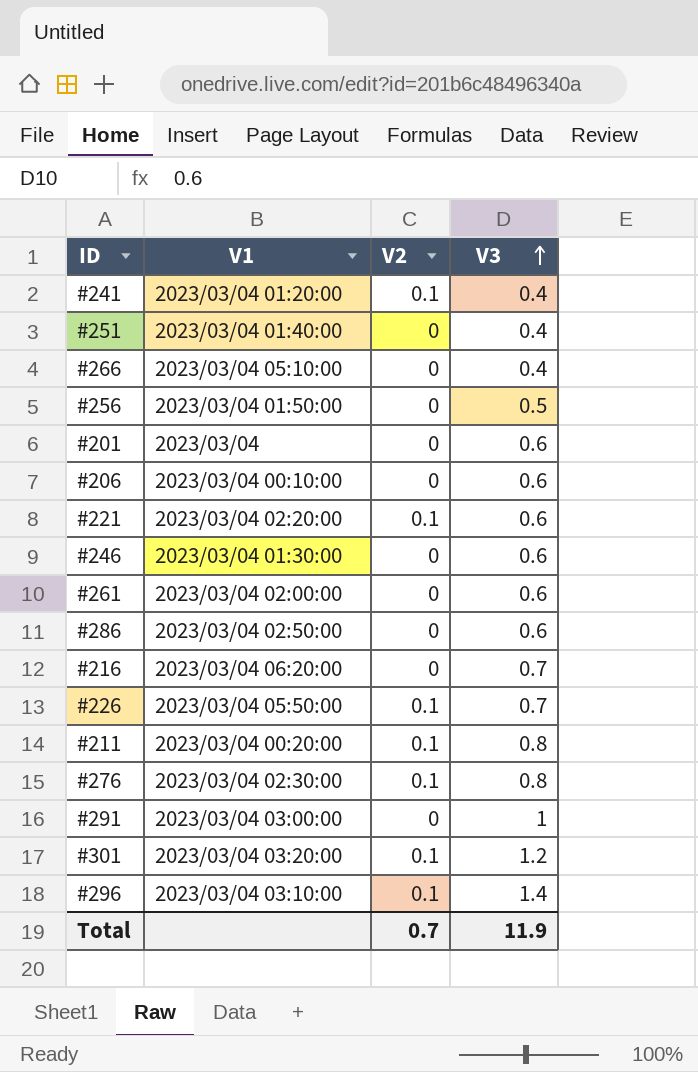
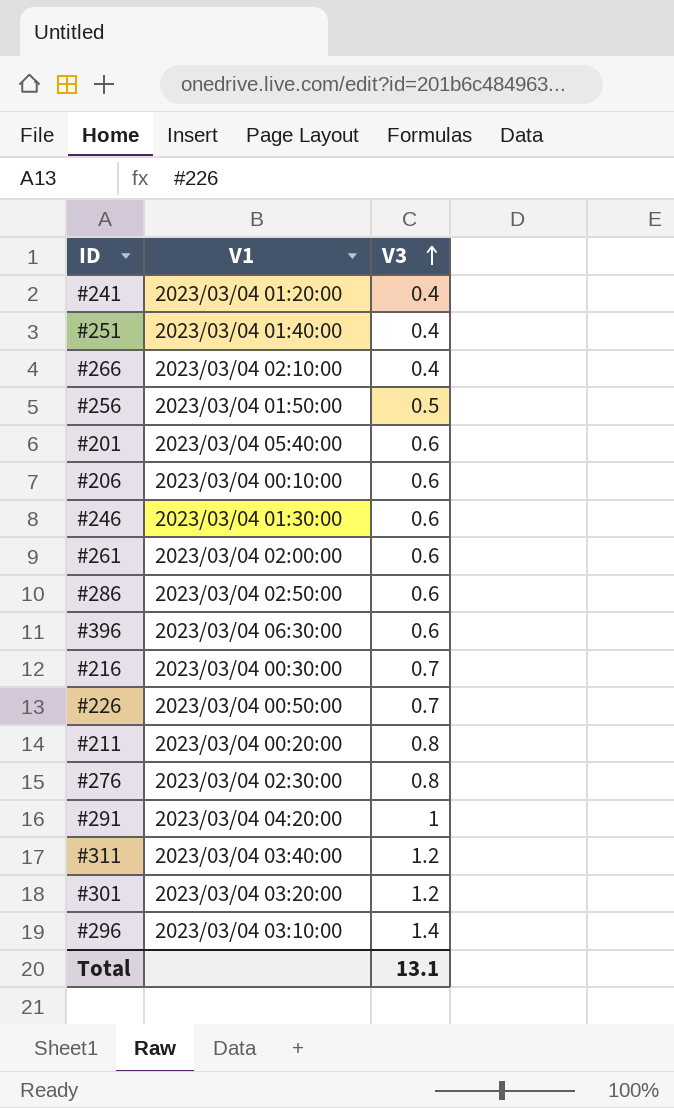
column V2 | position: 3 -> none
row #221: 2023/03/04 02:20:00 | 0.1 | 0.6 -> none
#266 | V1: 2023/03/04 05:10:00 -> 2023/03/04 02:10:00
#201 | V1: 2023/03/04 -> 2023/03/04 05:40:00
row #396: none -> 2023/03/04 06:30:00 | 0.6
#216 | V1: 2023/03/04 06:20:00 -> 2023/03/04 00:30:00
#226 | V1: 2023/03/04 05:50:00 -> 2023/03/04 00:50:00
#291 | V1: 2023/03/04 03:00:00 -> 2023/03/04 04:20:00
row #311: none -> 2023/03/04 03:40:00 | 1.2
Total | V3: 11.9 -> 13.1

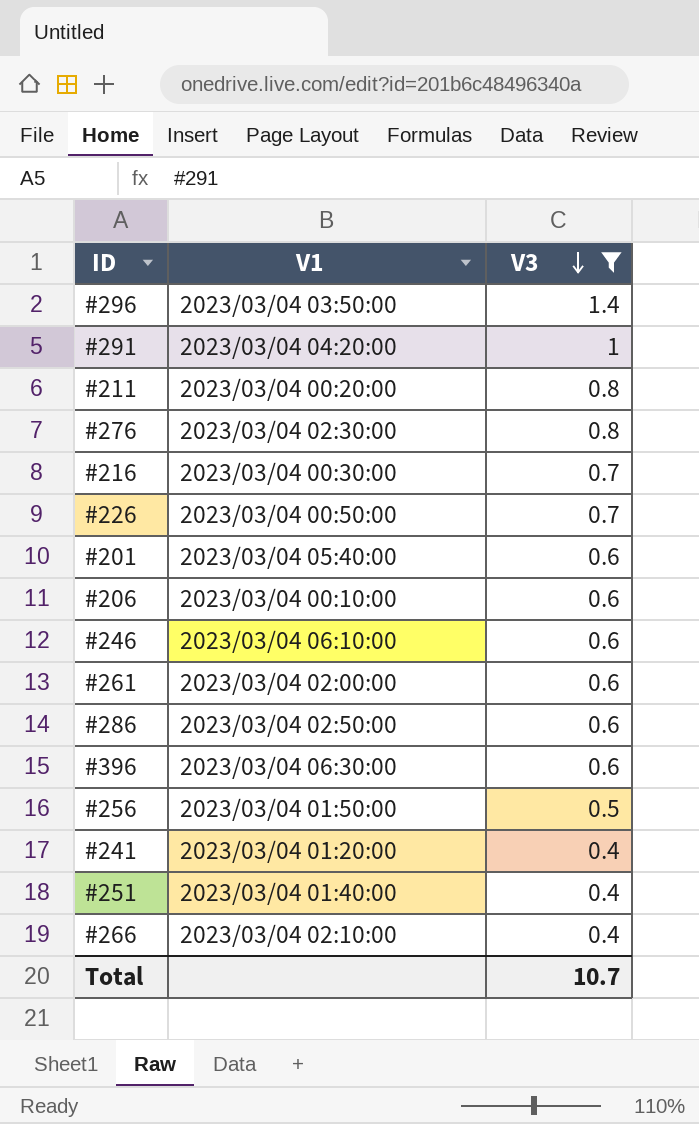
filter: none -> V3 != 1.2
row order: V3 ascending -> V3 descending
#296 | V1: 2023/03/04 03:10:00 -> 2023/03/04 03:50:00
#246 | V1: 2023/03/04 01:30:00 -> 2023/03/04 06:10:00
Total | V3: 13.1 -> 10.7

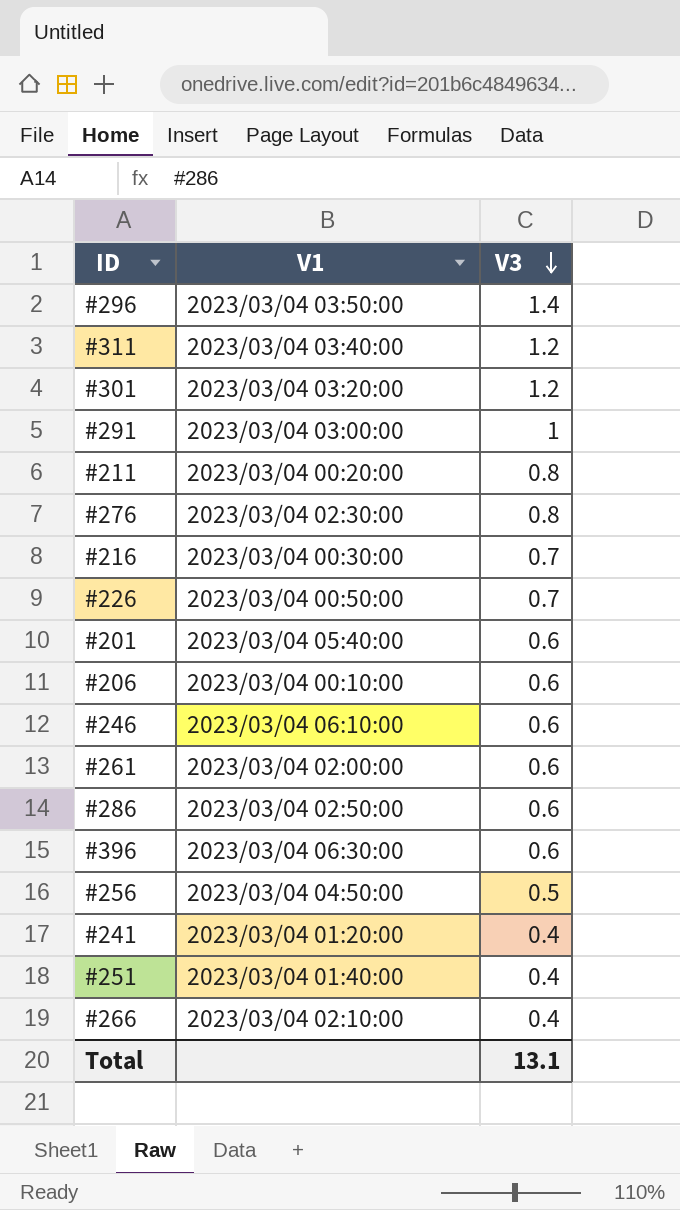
filter: V3 != 1.2 -> none
#291 | V1: 2023/03/04 04:20:00 -> 2023/03/04 03:00:00
#256 | V1: 2023/03/04 01:50:00 -> 2023/03/04 04:50:00
Total | V3: 10.7 -> 13.1

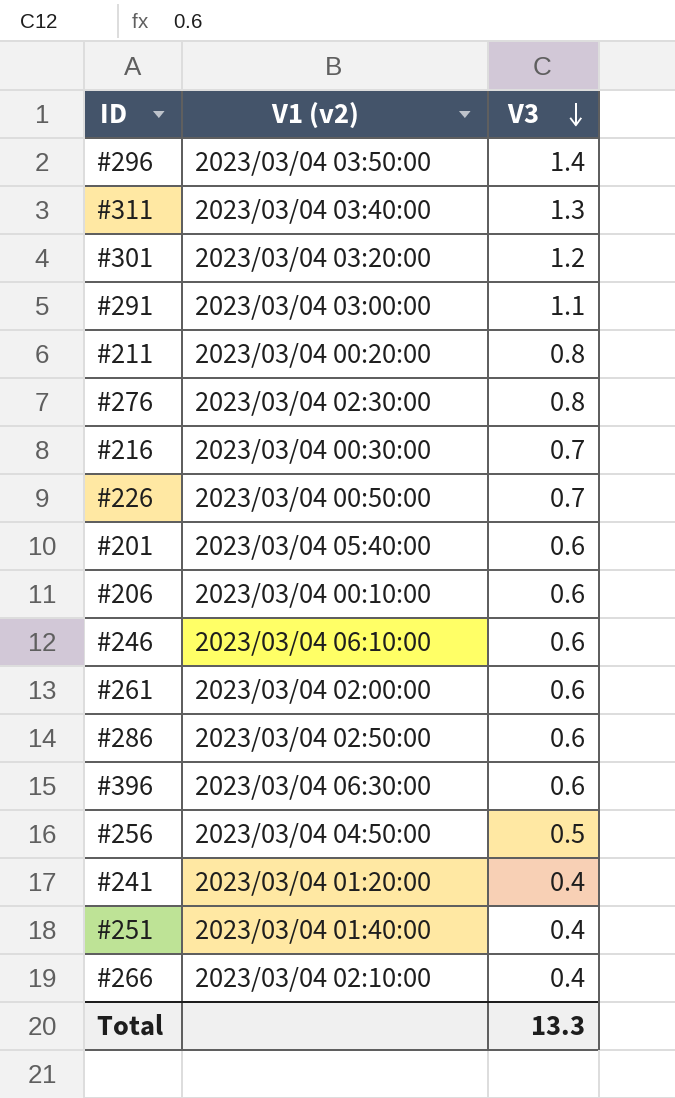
column name: V1 -> V1 (v2)
#311 | V3: 1.2 -> 1.3
#291 | V3: 1 -> 1.1
Total | V3: 13.1 -> 13.3

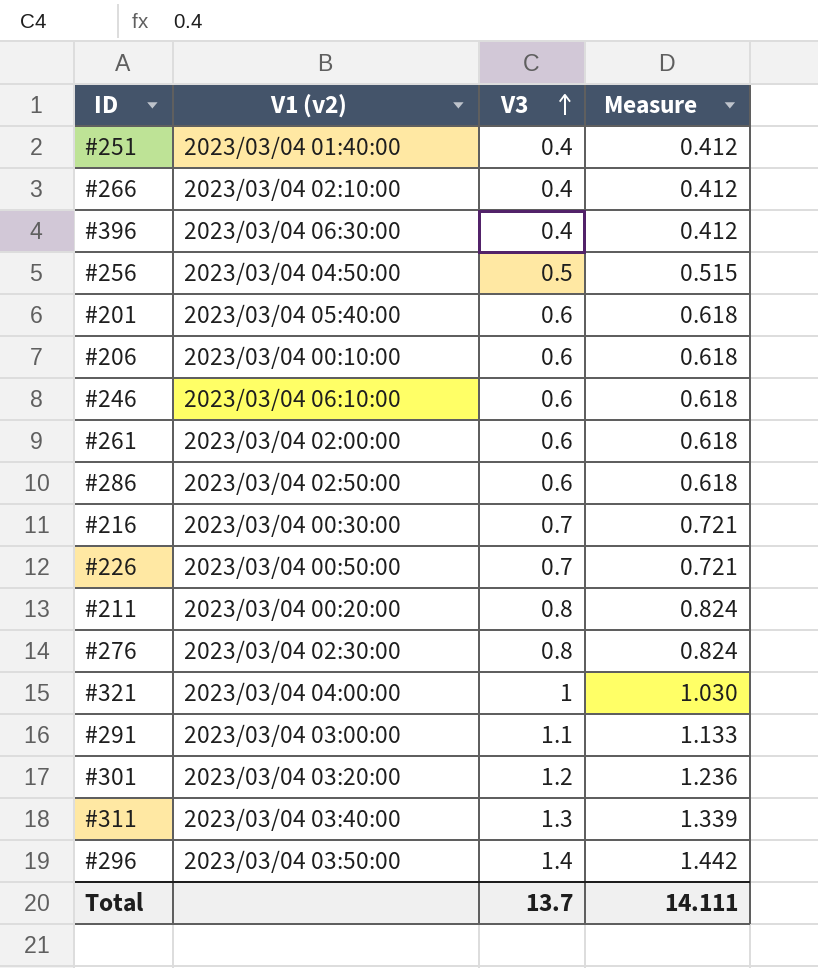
row order: V3 descending -> V3 ascending
column Measure | formula: none -> [V3] * 1.03
row #241: 2023/03/04 01:20:00 | 0.4 -> none
#396 | V3: 0.6 -> 0.4
row #321: none -> 2023/03/04 04:00:00 | 1 | 1.030
Total | V3: 13.3 -> 13.7

